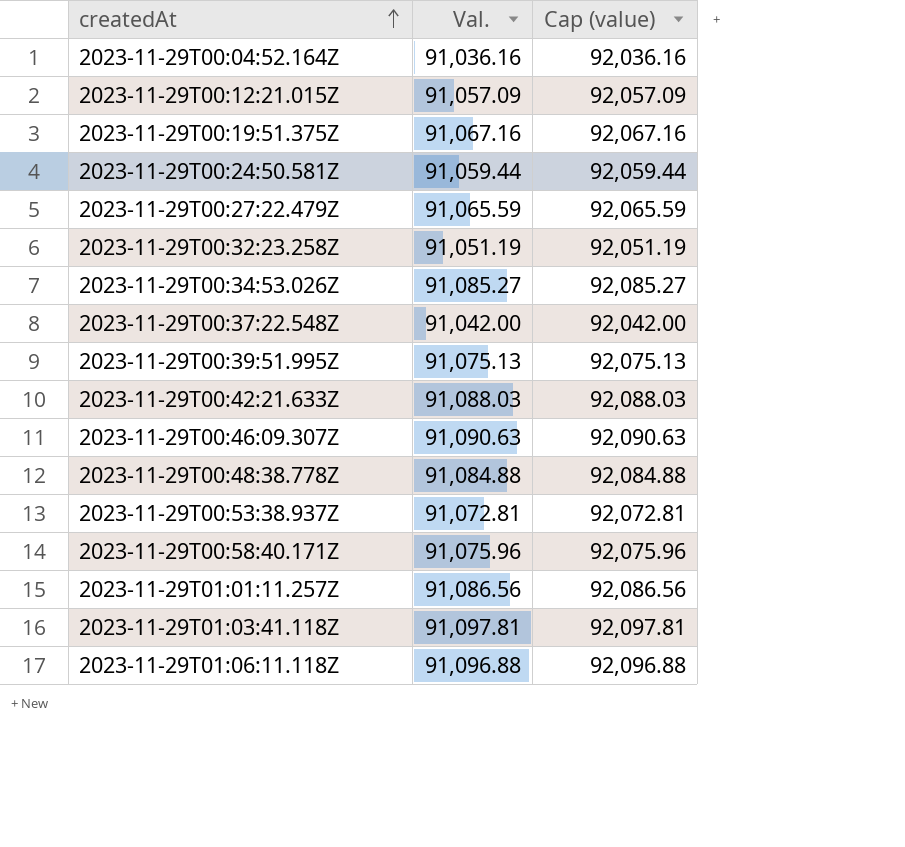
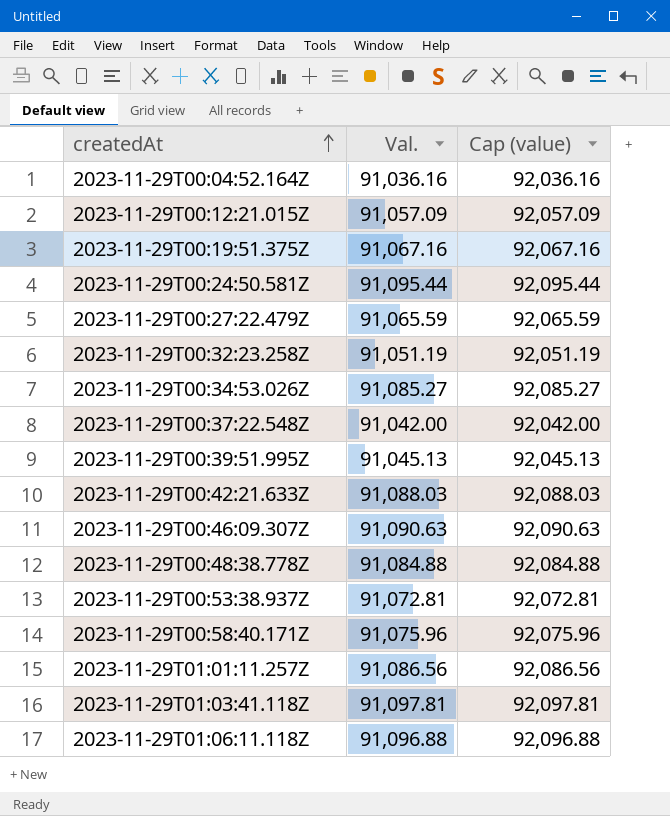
2023-11-29T00:24:50.581Z | Val.: 91,059.44 -> 91,095.44
2023-11-29T00:24:50.581Z | Cap (value): 92,059.44 -> 92,095.44
2023-11-29T00:39:51.995Z | Val.: 91,075.13 -> 91,045.13
2023-11-29T00:39:51.995Z | Cap (value): 92,075.13 -> 92,045.13

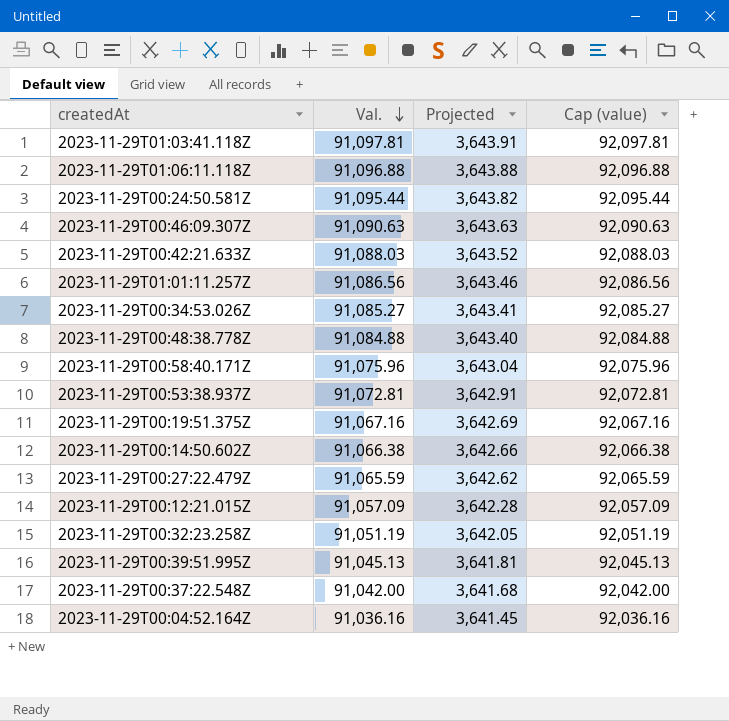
row order: createdAt ascending -> Val. descending
column Projected | formula: none -> [Val.] * 0.04
row 2023-11-29T00:14:50.602Z: none -> 91,066.38 | 3,642.66 | 92,066.38

